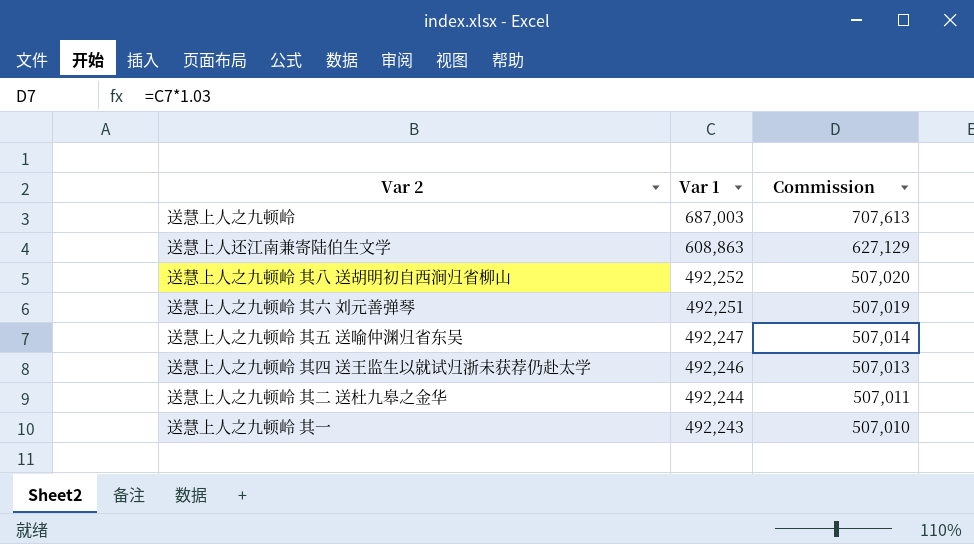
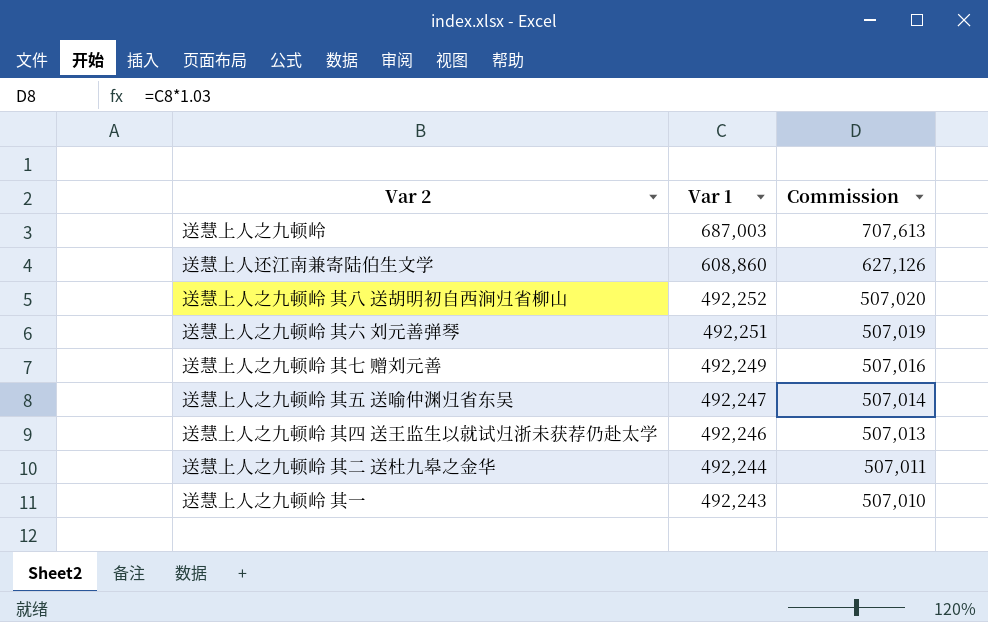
送慧上人还江南兼寄陆伯生文学 | Var 1: 608,863 -> 608,860
送慧上人还江南兼寄陆伯生文学 | Commission: 627,129 -> 627,126
row 送慧上人之九顿岭 其七 赠刘元善: none -> 492,249 | 507,016

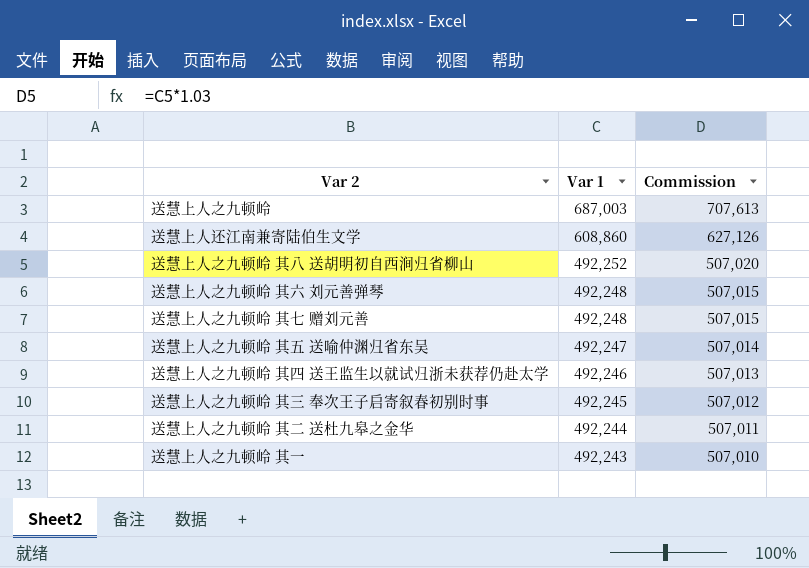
送慧上人之九顿岭 其六 刘元善弹琴 | Var 1: 492,251 -> 492,248
送慧上人之九顿岭 其六 刘元善弹琴 | Commission: 507,019 -> 507,015
送慧上人之九顿岭 其七 赠刘元善 | Var 1: 492,249 -> 492,248
送慧上人之九顿岭 其七 赠刘元善 | Commission: 507,016 -> 507,015
row 送慧上人之九顿岭 其三 奉次王子启寄叙春初别时事: none -> 492,245 | 507,012

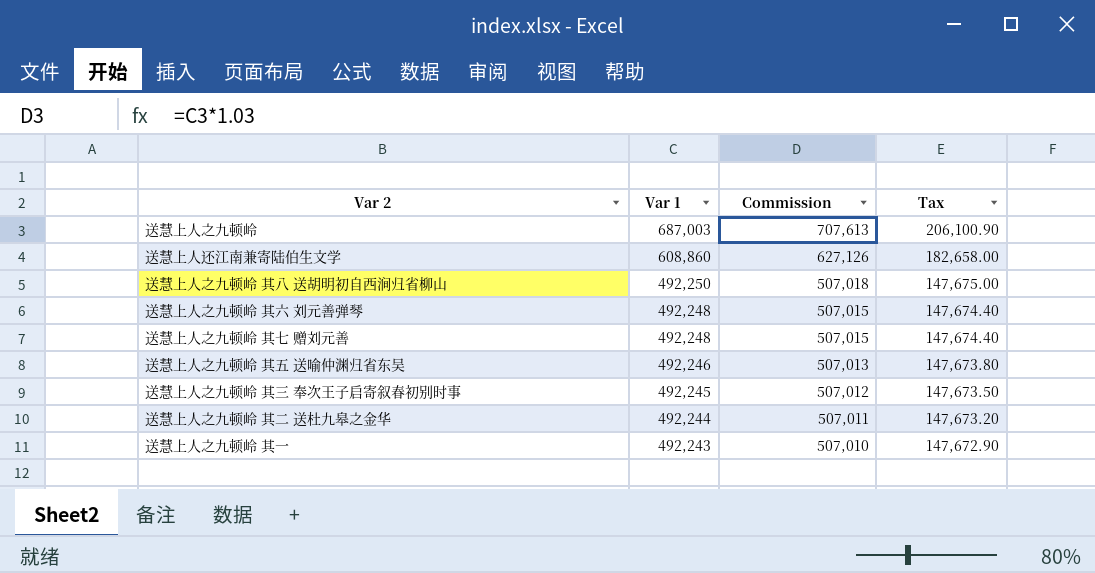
column Tax | formula: none -> [Var 1] * 0.3
row 送慧上人之九顿岭 其四 送王监生以就试归浙未获荐仍赴太学: 492,246 | 507,013 -> none
送慧上人之九顿岭 其八 送胡明初自西涧归省柳山 | Var 1: 492,252 -> 492,250
送慧上人之九顿岭 其八 送胡明初自西涧归省柳山 | Commission: 507,020 -> 507,018
送慧上人之九顿岭 其五 送喻仲渊归省东吴 | Var 1: 492,247 -> 492,246
送慧上人之九顿岭 其五 送喻仲渊归省东吴 | Commission: 507,014 -> 507,013

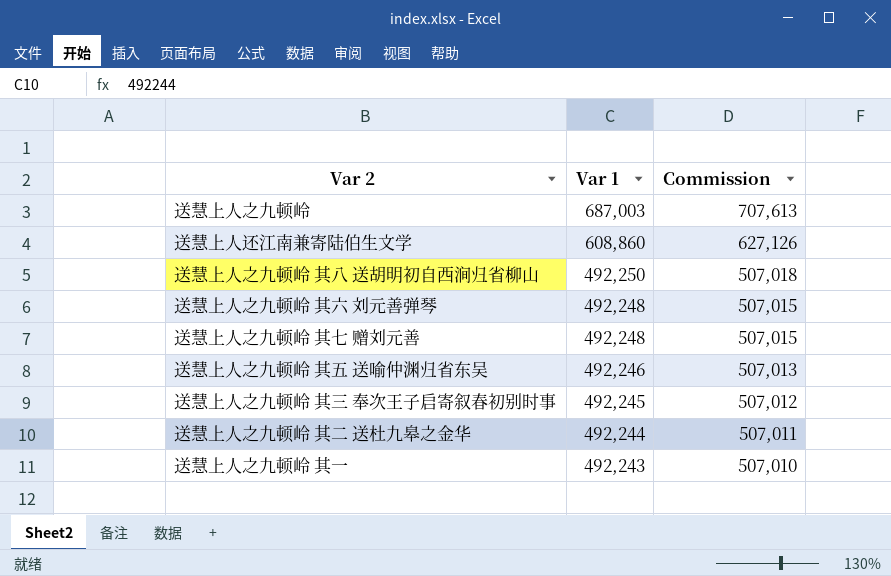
column Tax | formula: [Var 1] * 0.3 -> none

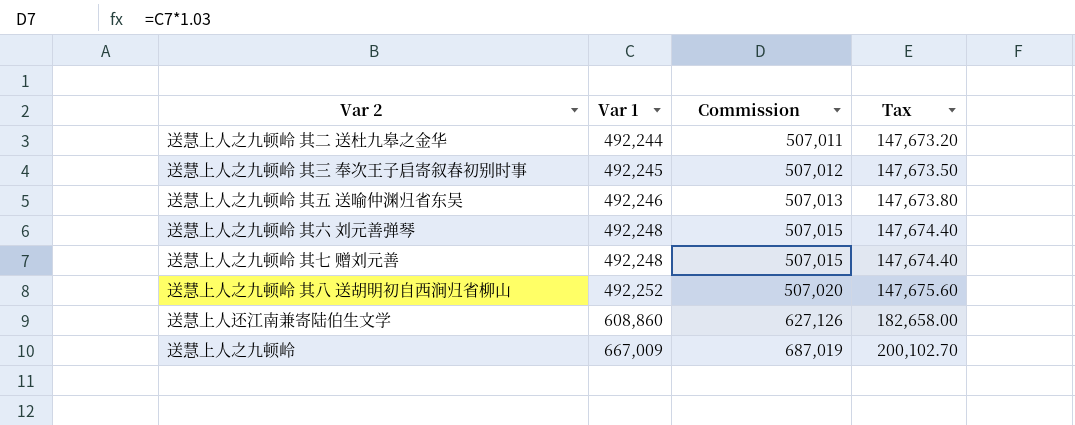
row order: Var 1 descending -> Var 1 ascending
column Tax | formula: none -> [Var 1] * 0.3
row 送慧上人之九顿岭 其一: 492,243 | 507,010 -> none
送慧上人之九顿岭 其八 送胡明初自西涧归省柳山 | Var 1: 492,250 -> 492,252
送慧上人之九顿岭 其八 送胡明初自西涧归省柳山 | Commission: 507,018 -> 507,020
送慧上人之九顿岭 | Var 1: 687,003 -> 667,009
送慧上人之九顿岭 | Commission: 707,613 -> 687,019

